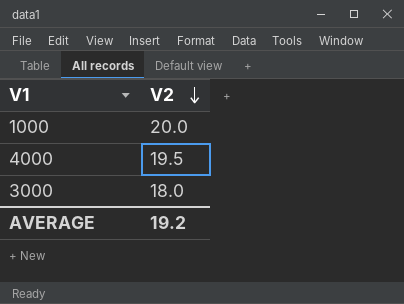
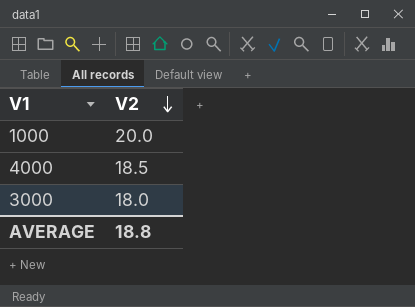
4000 | V2: 19.5 -> 18.5
AVERAGE | V2: 19.2 -> 18.8

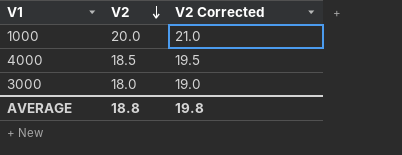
column V2 Corrected | formula: none -> [V2] + 1

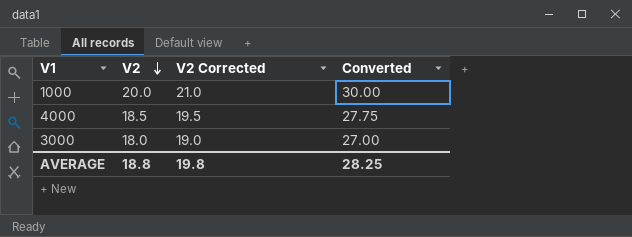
column Converted | formula: none -> [V2] * 1.5

